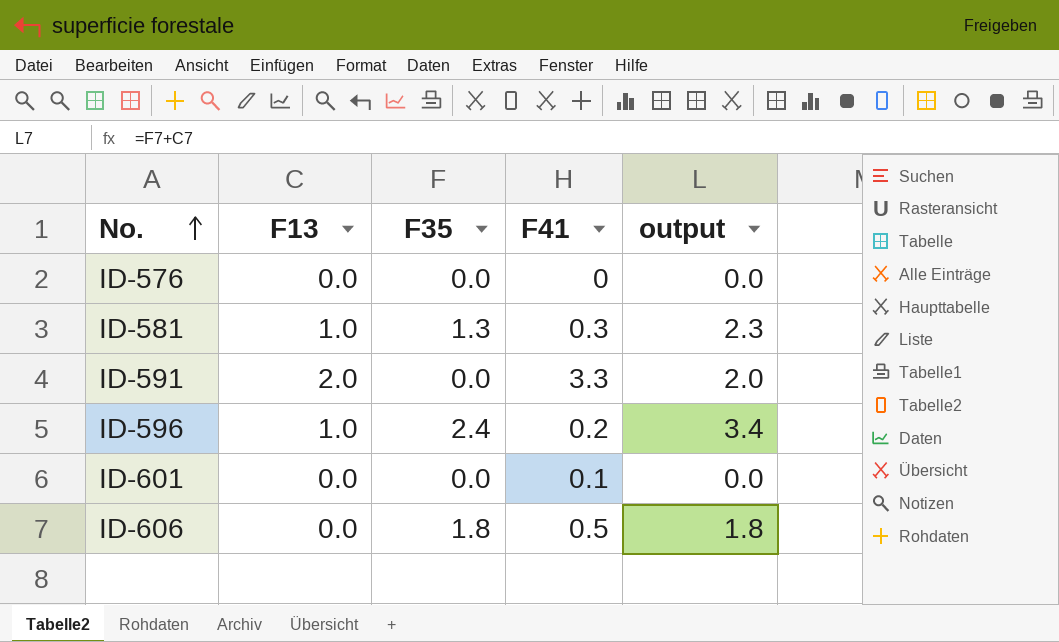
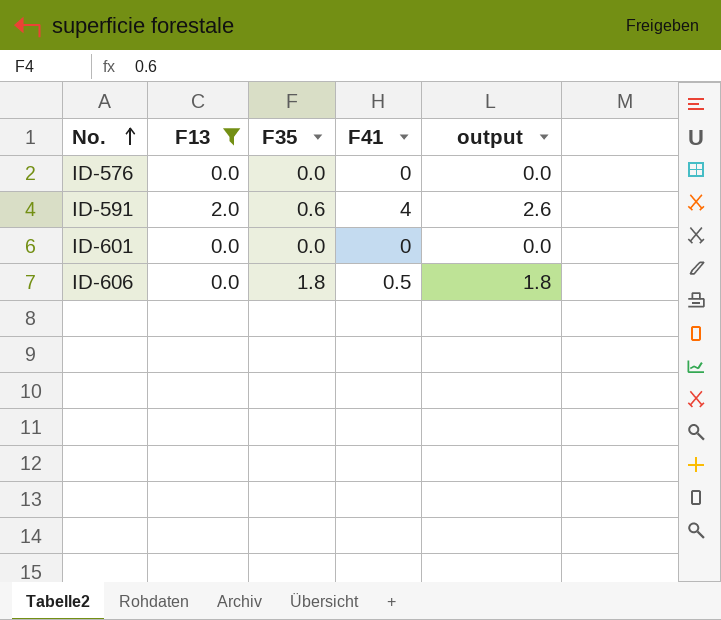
filter: none -> F13 != 1.0
ID-591 | F35: 0.0 -> 0.6
ID-591 | F41: 3.3 -> 4
ID-591 | output: 2.0 -> 2.6
ID-601 | F41: 0.1 -> 0

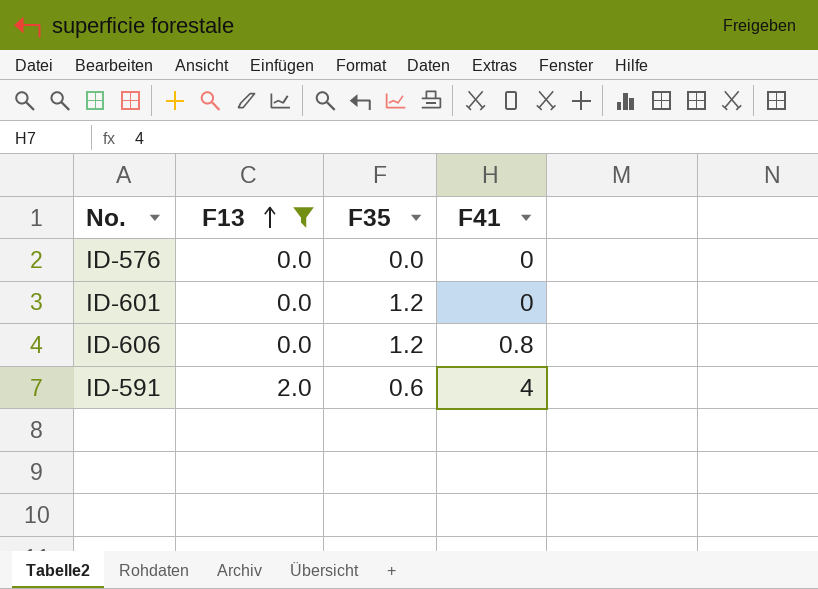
row order: No. ascending -> F13 ascending
column output | formula: [F13] + [F35] -> none
ID-601 | F35: 0.0 -> 1.2
ID-606 | F35: 1.8 -> 1.2
ID-606 | F41: 0.5 -> 0.8

